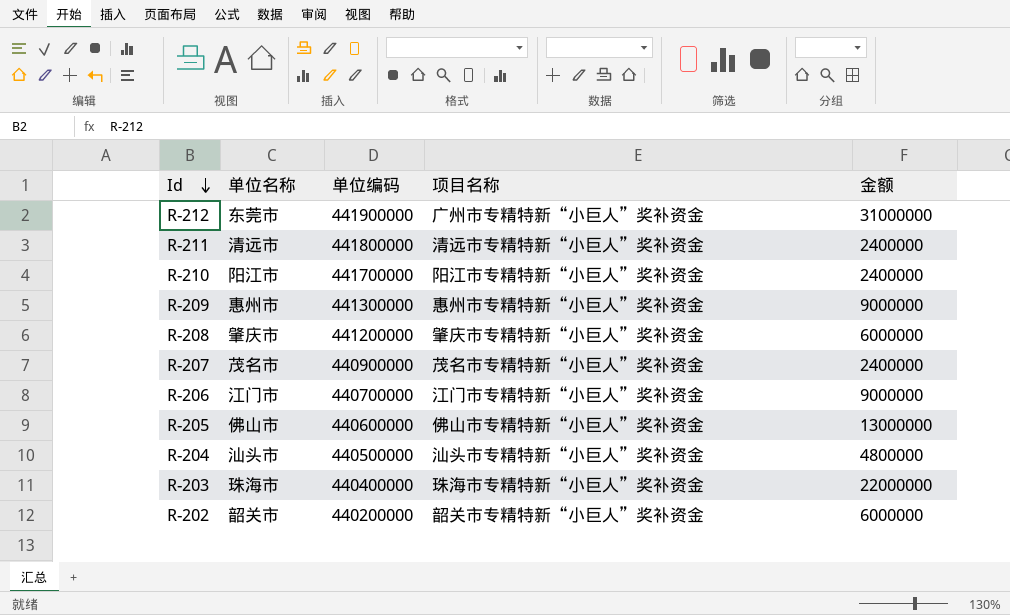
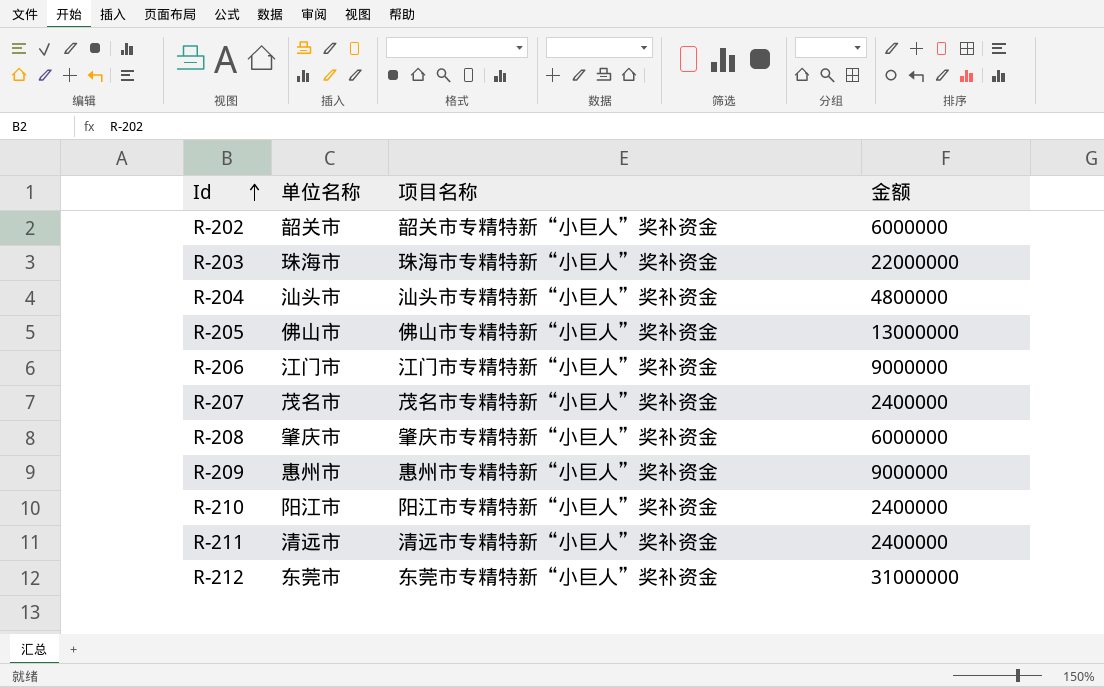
row order: Id descending -> Id ascending
column 单位编码 | position: 3 -> none
R-212 | 项目名称: 广州市专精特新“小巨人”奖补资金 -> 东莞市专精特新“小巨人”奖补资金

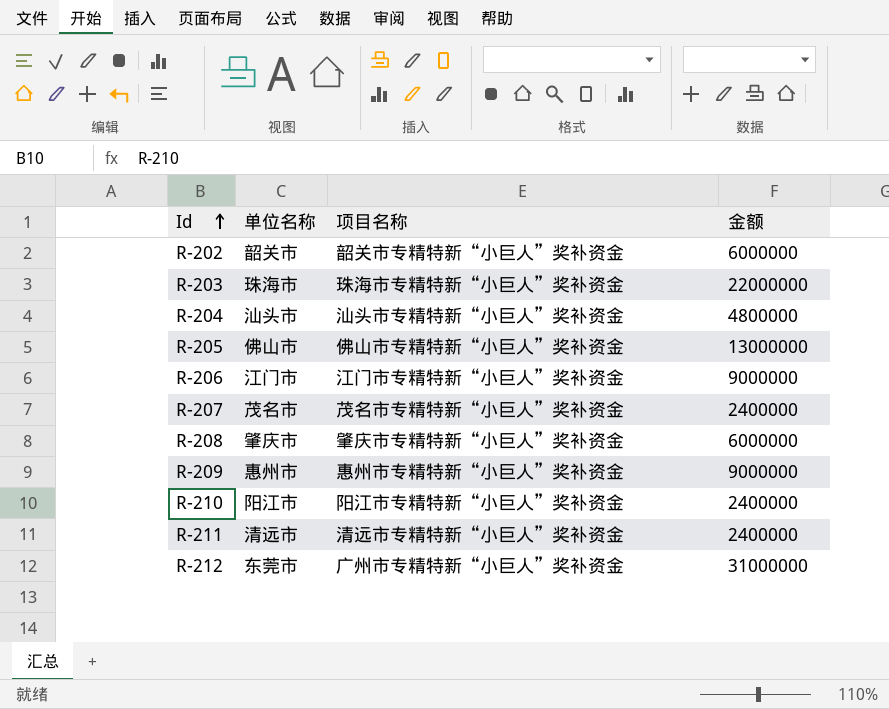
R-212 | 项目名称: 东莞市专精特新“小巨人”奖补资金 -> 广州市专精特新“小巨人”奖补资金

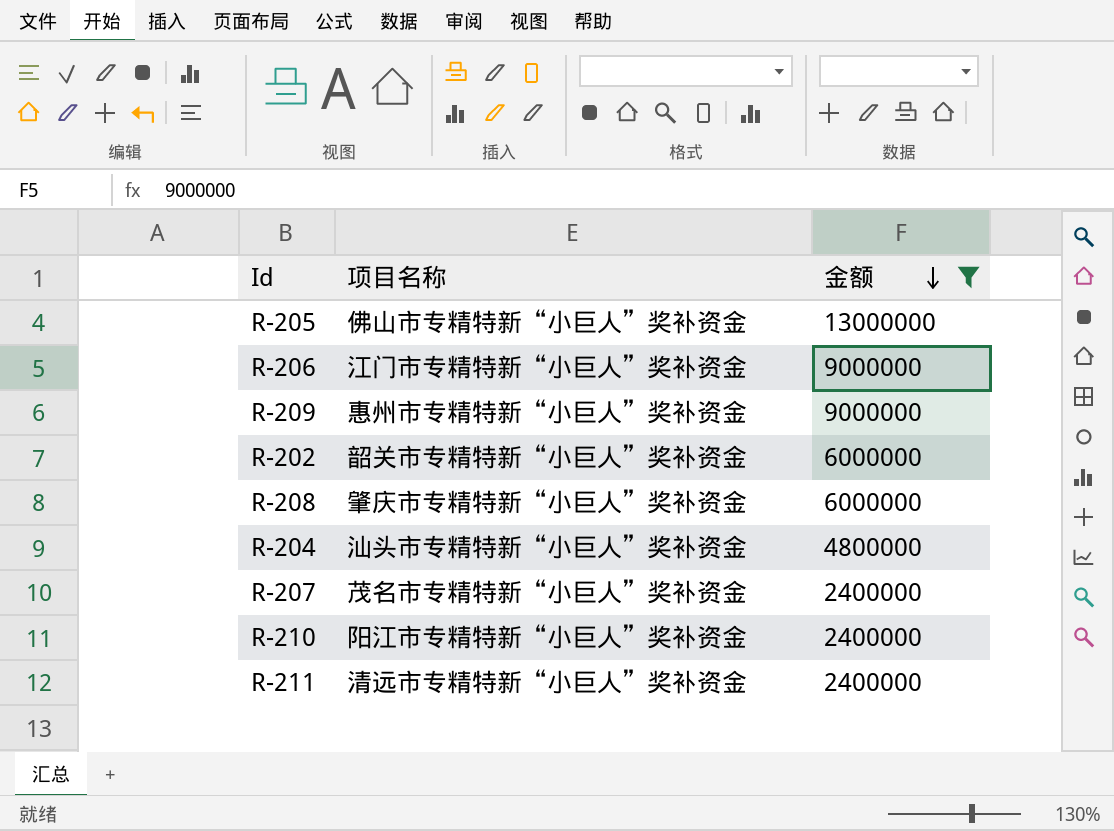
filter: none -> 金额 <= 13000000
row order: Id ascending -> 金额 descending
column 单位名称 | position: 2 -> none

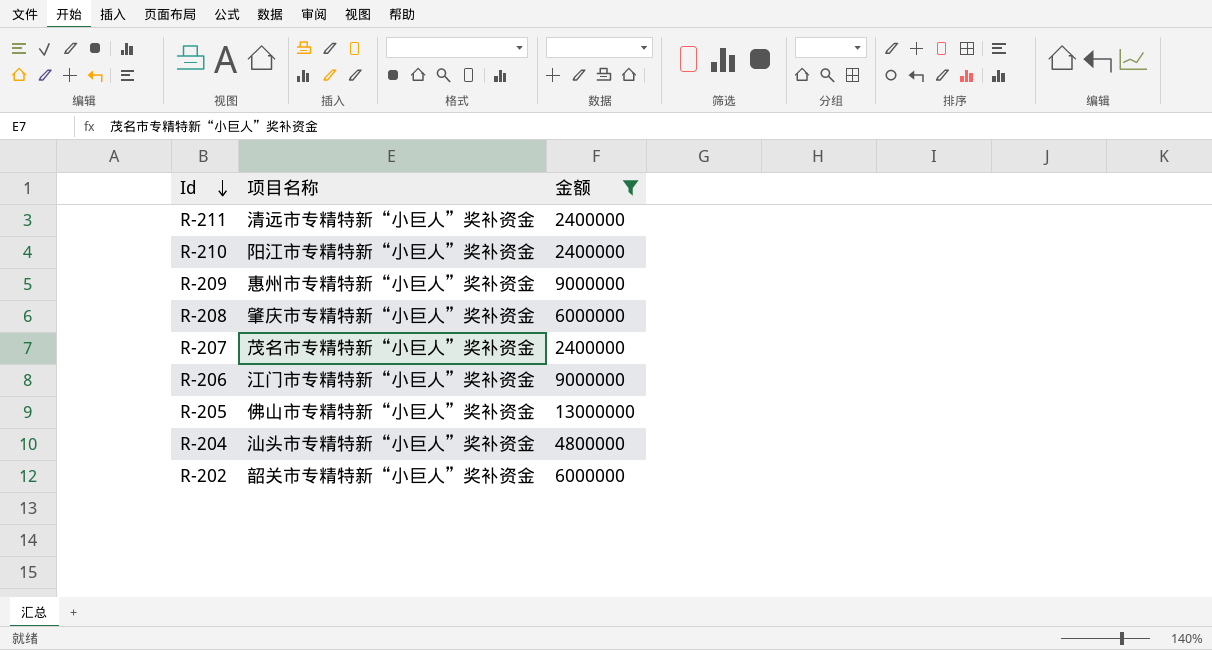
row order: 金额 descending -> Id descending

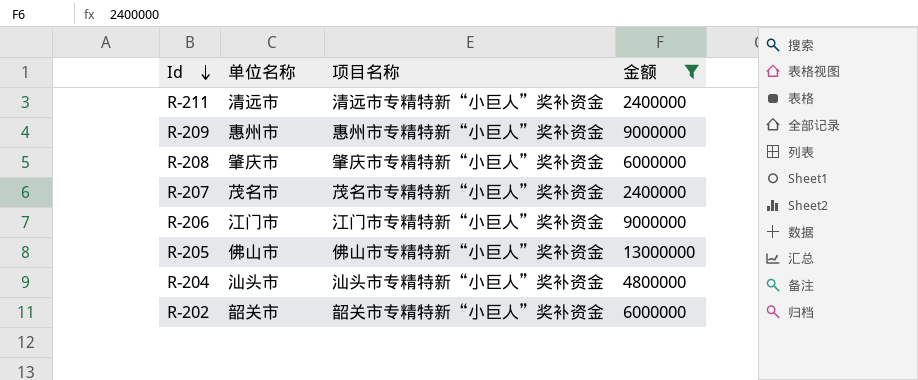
column 单位名称 | position: none -> 2
row R-210: 阳江市专精特新“小巨人”奖补资金 | 2400000 -> none

